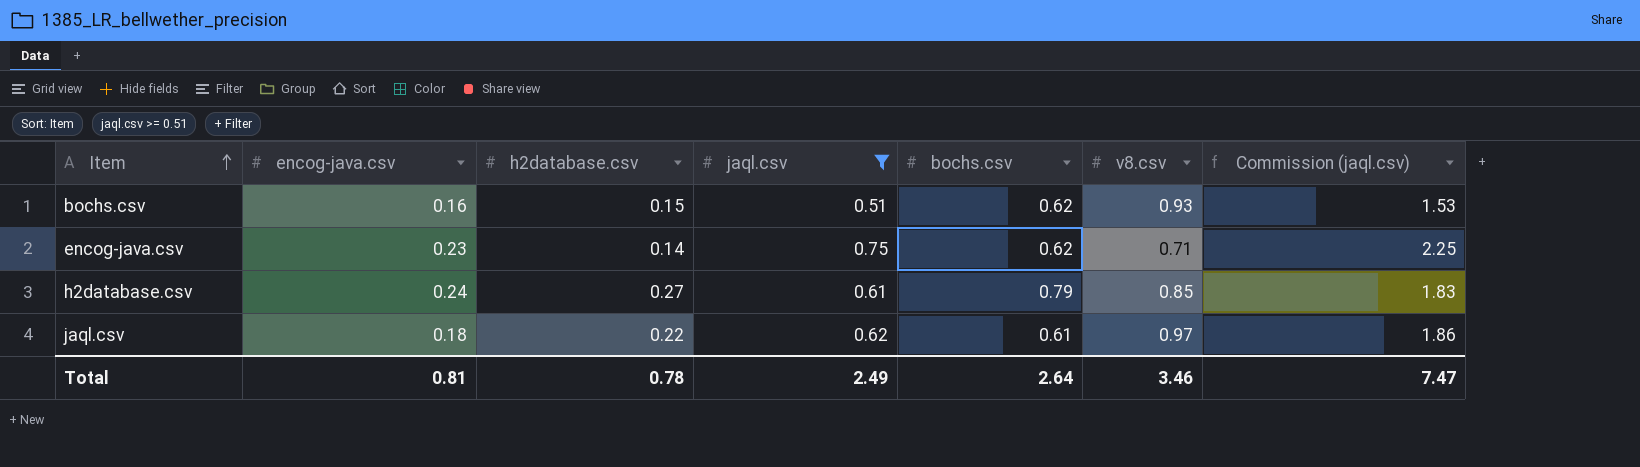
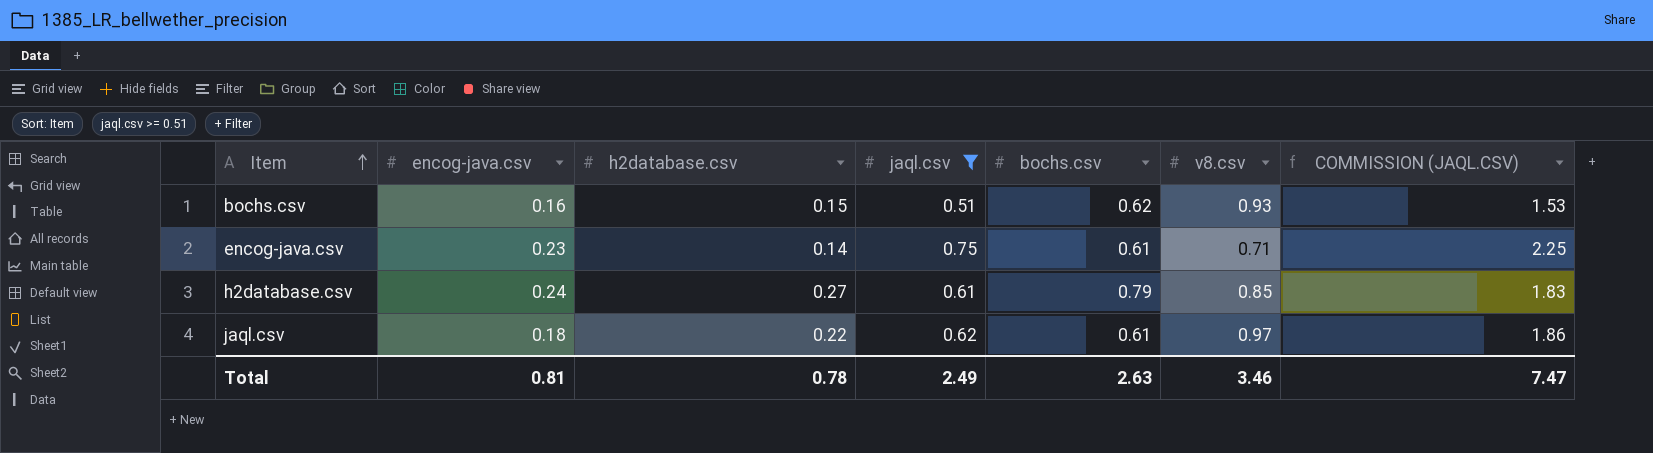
column name: Commission (jaql.csv) -> COMMISSION (JAQL.CSV)
encog-java.csv | bochs.csv: 0.62 -> 0.61
Total | bochs.csv: 2.64 -> 2.63

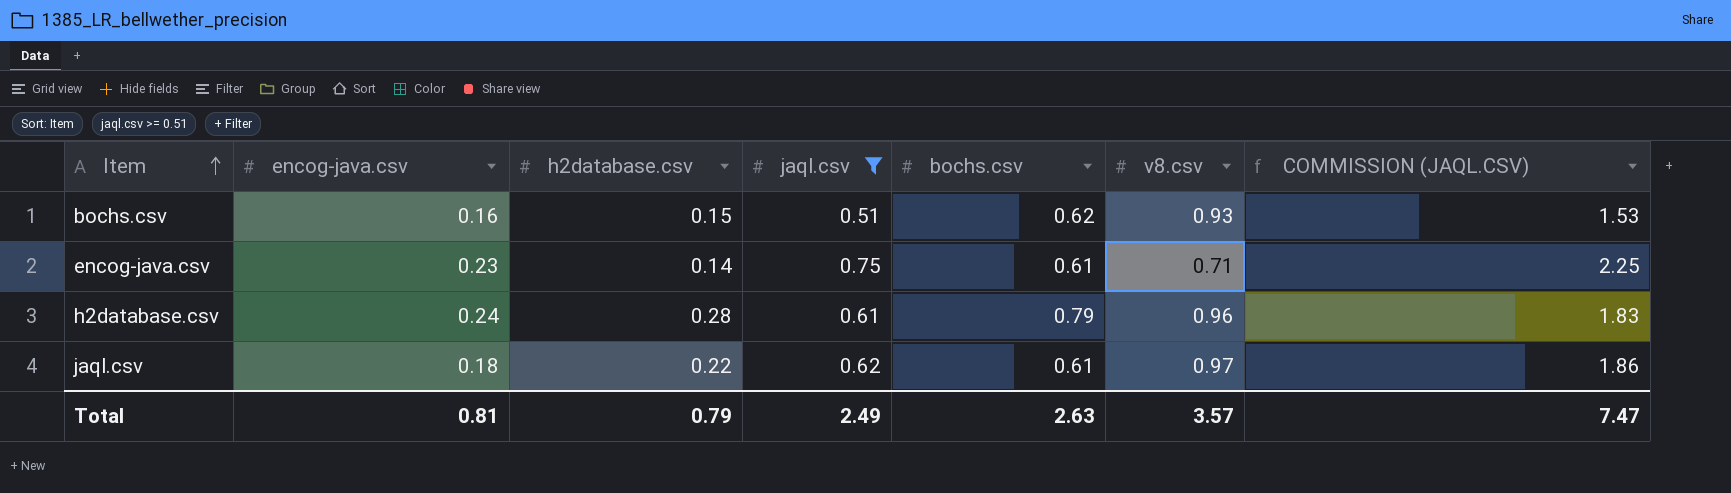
h2database.csv | h2database.csv: 0.27 -> 0.28
h2database.csv | v8.csv: 0.85 -> 0.96
Total | h2database.csv: 0.78 -> 0.79
Total | v8.csv: 3.46 -> 3.57

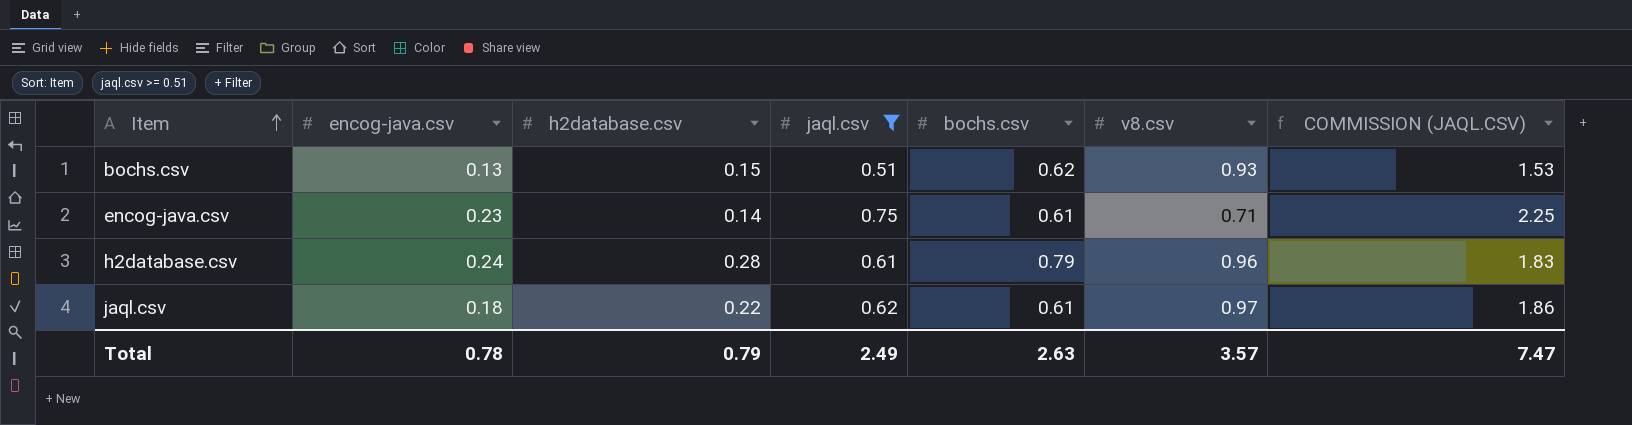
bochs.csv | encog-java.csv: 0.16 -> 0.13
Total | encog-java.csv: 0.81 -> 0.78

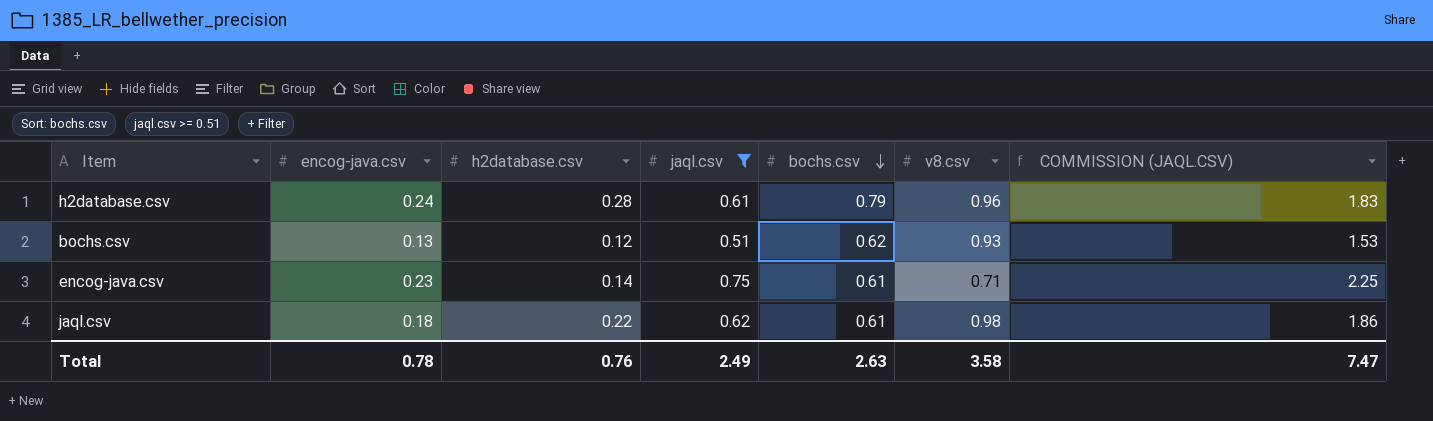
row order: Item ascending -> bochs.csv descending
bochs.csv | h2database.csv: 0.15 -> 0.12
jaql.csv | v8.csv: 0.97 -> 0.98
Total | h2database.csv: 0.79 -> 0.76
Total | v8.csv: 3.57 -> 3.58

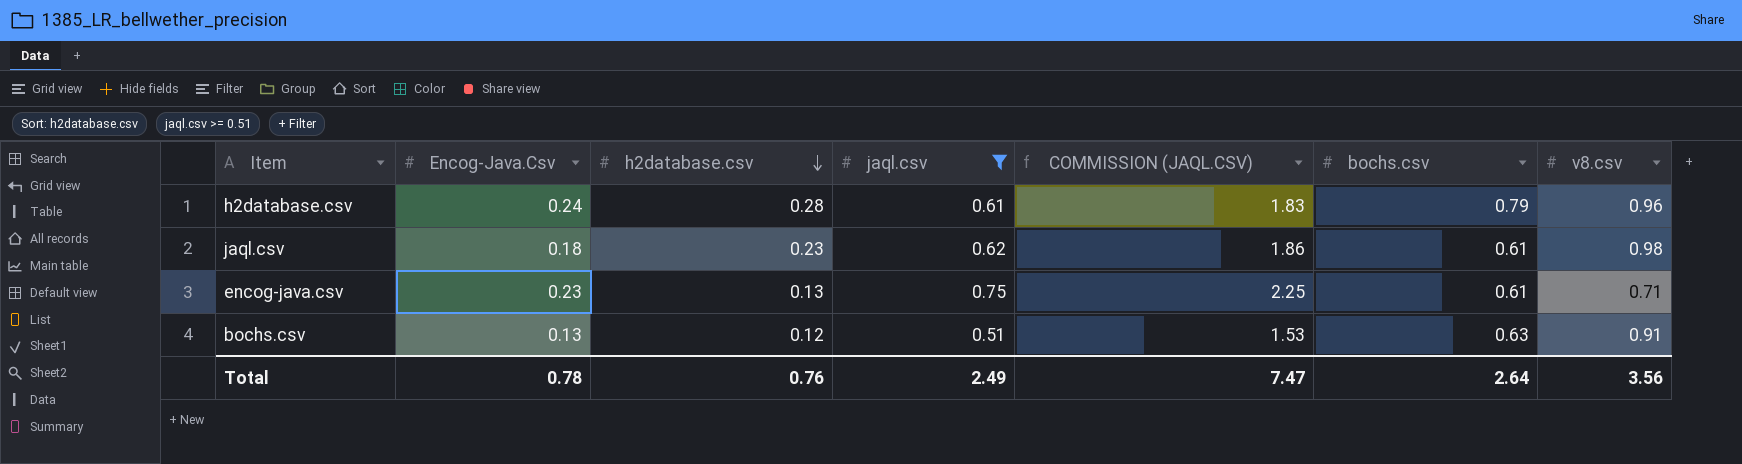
row order: bochs.csv descending -> h2database.csv descending
column name: encog-java.csv -> Encog-Java.Csv
column COMMISSION (JAQL.CSV) | position: 7 -> 5
jaql.csv | h2database.csv: 0.22 -> 0.23
encog-java.csv | h2database.csv: 0.14 -> 0.13
bochs.csv | bochs.csv: 0.62 -> 0.63
bochs.csv | v8.csv: 0.93 -> 0.91
Total | bochs.csv: 2.63 -> 2.64
Total | v8.csv: 3.58 -> 3.56

